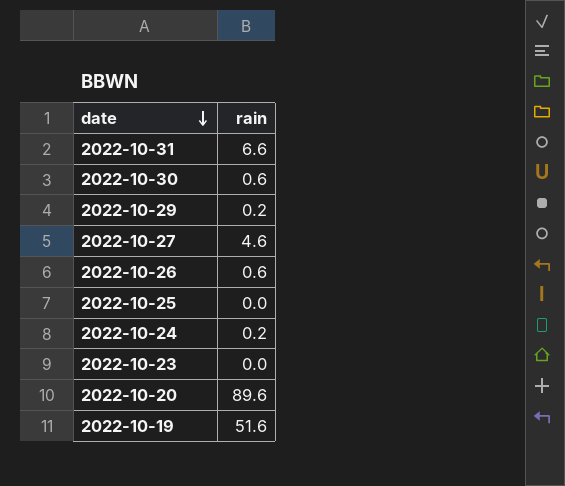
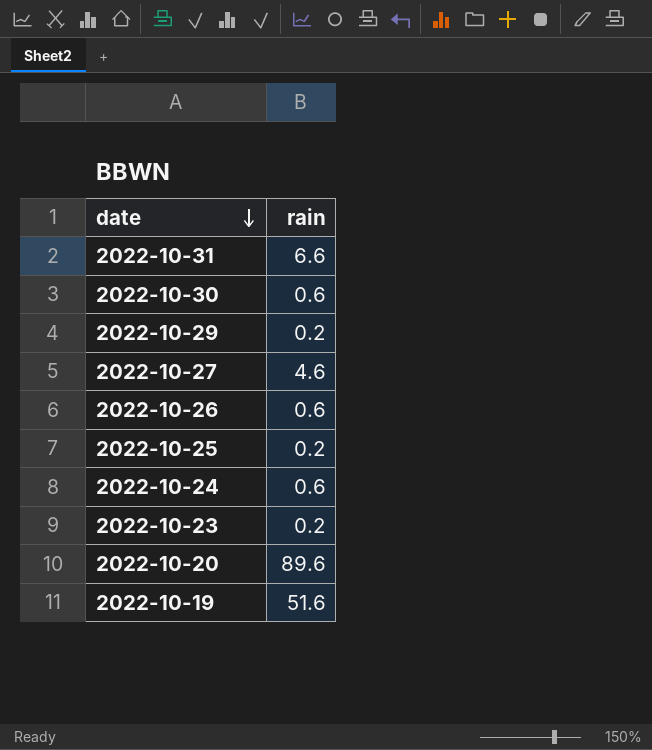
2022-10-25 | rain: 0.0 -> 0.2
2022-10-24 | rain: 0.2 -> 0.6
2022-10-23 | rain: 0.0 -> 0.2

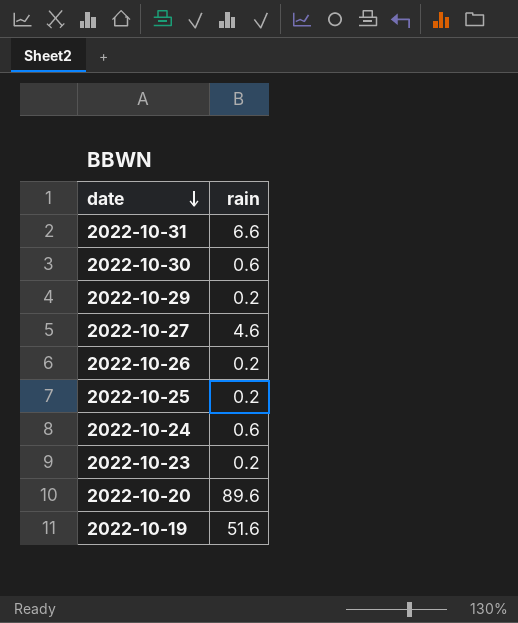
2022-10-26 | rain: 0.6 -> 0.2

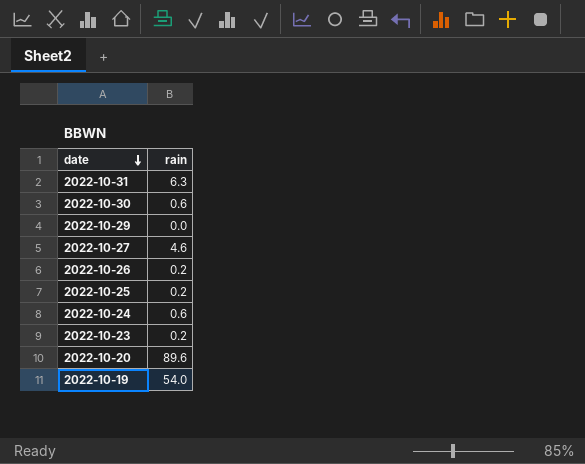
2022-10-31 | rain: 6.6 -> 6.3
2022-10-29 | rain: 0.2 -> 0.0
2022-10-19 | rain: 51.6 -> 54.0

